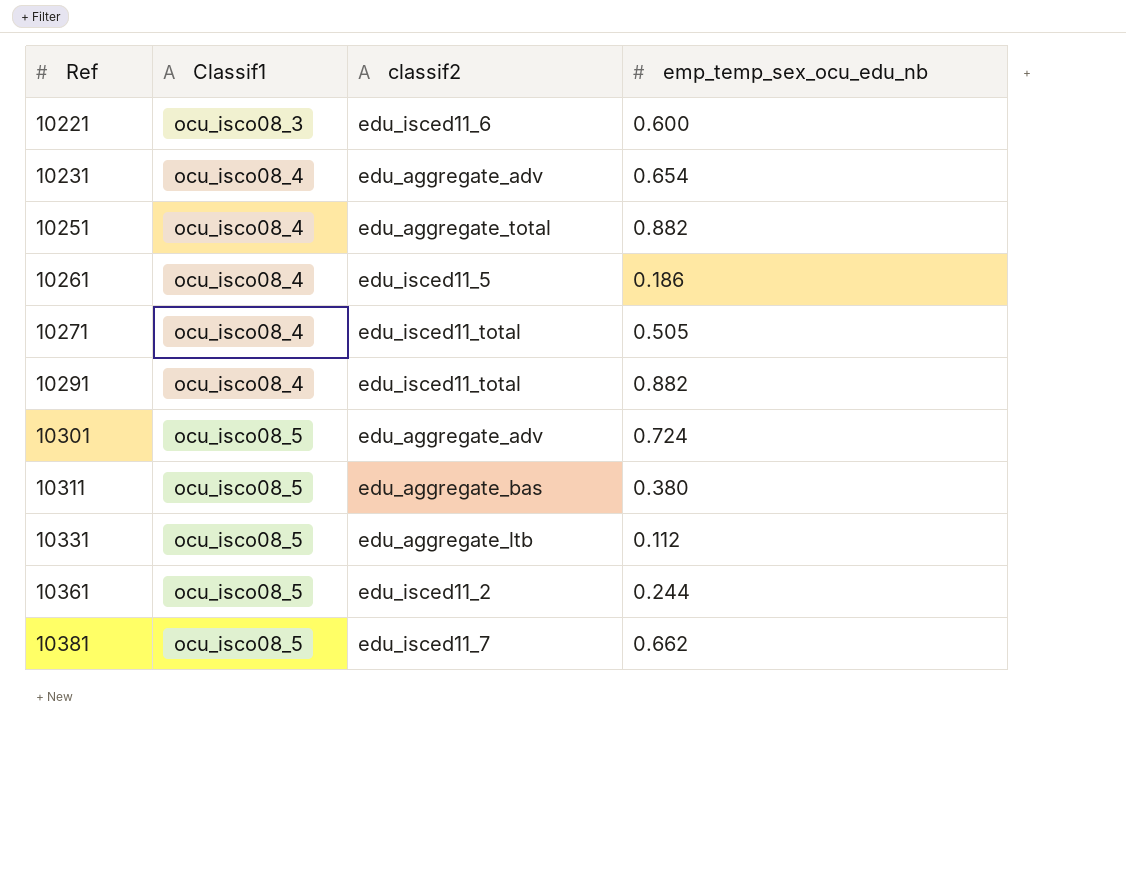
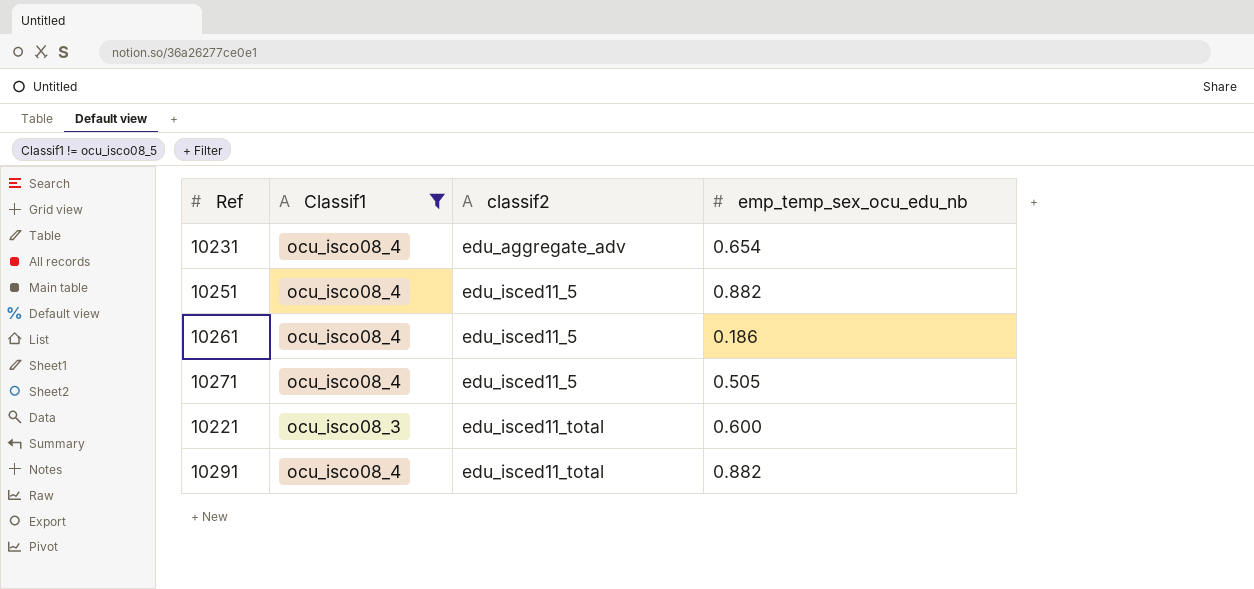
filter: none -> Classif1 != ocu_isco08_5
row order: Ref ascending -> classif2 ascending
10251 | classif2: edu_aggregate_total -> edu_isced11_5
10271 | classif2: edu_isced11_total -> edu_isced11_5
10221 | classif2: edu_isced11_6 -> edu_isced11_total

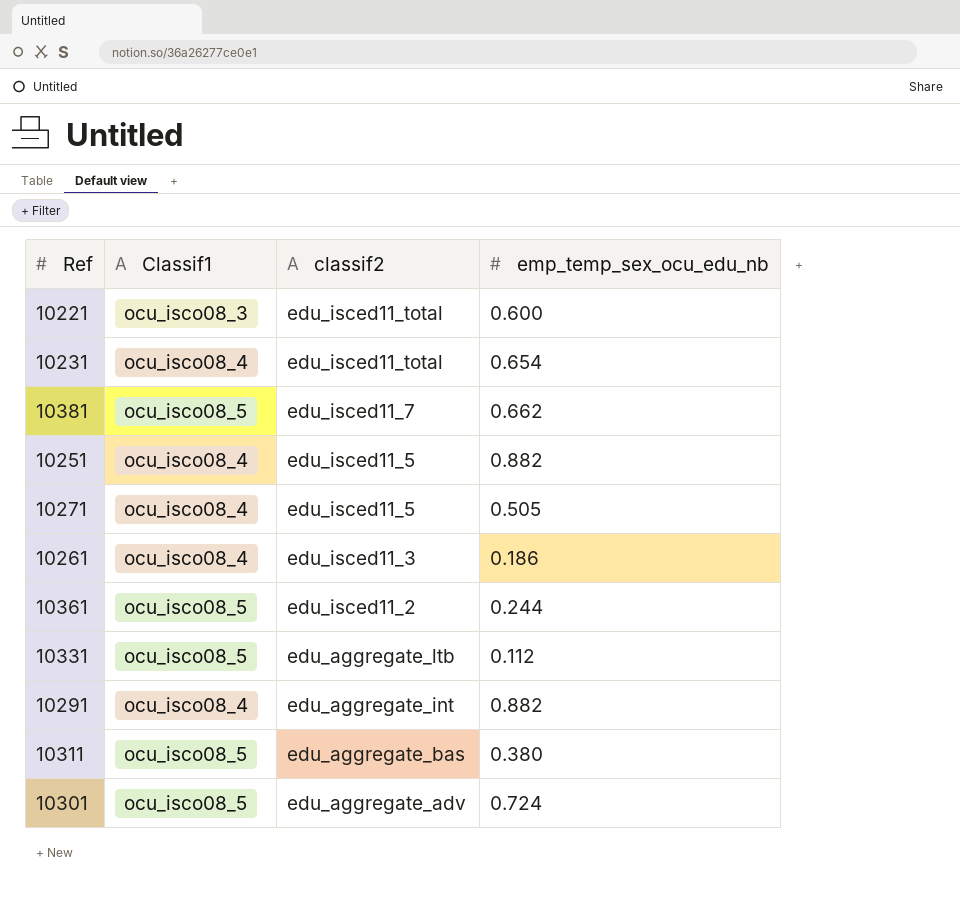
filter: Classif1 != ocu_isco08_5 -> none
row order: classif2 ascending -> classif2 descending
10231 | classif2: edu_aggregate_adv -> edu_isced11_total
10261 | classif2: edu_isced11_5 -> edu_isced11_3
10291 | classif2: edu_isced11_total -> edu_aggregate_int

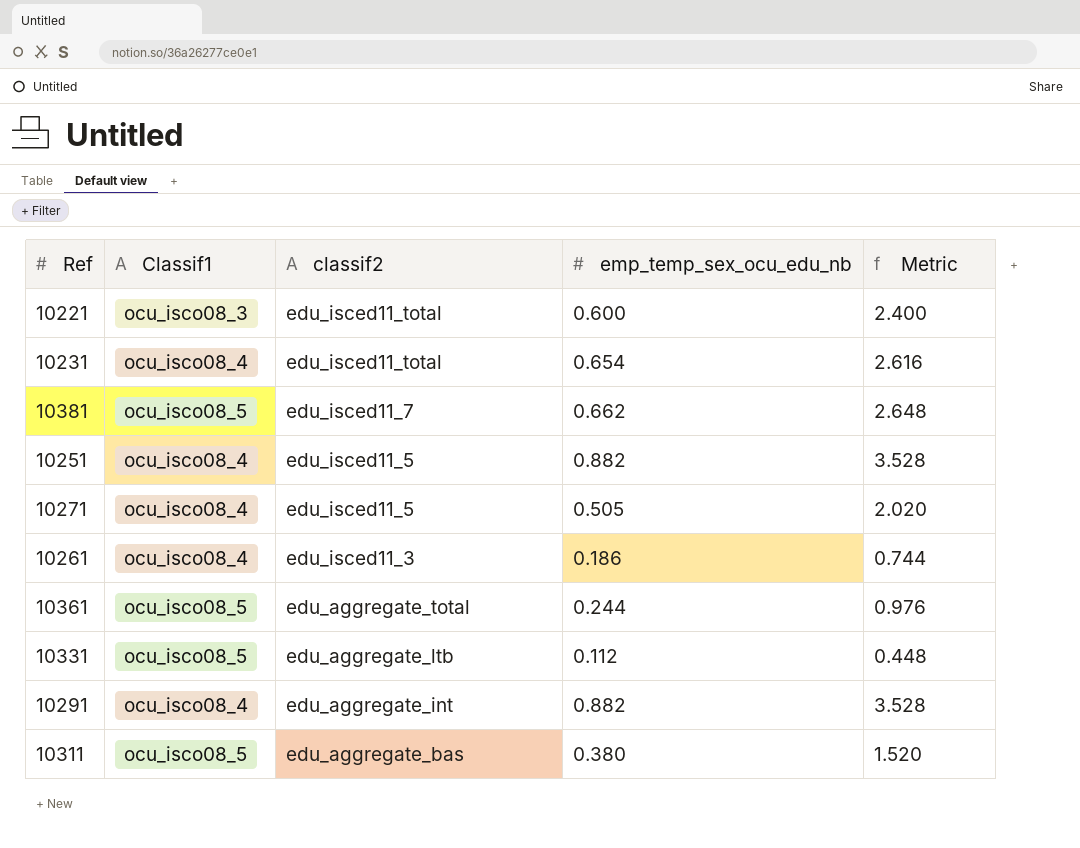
column Metric | formula: none -> [emp_temp_sex_ocu_edu_nb] * 4
row 10301: ocu_isco08_5 | edu_aggregate_adv | 0.724 -> none
10361 | classif2: edu_isced11_2 -> edu_aggregate_total

